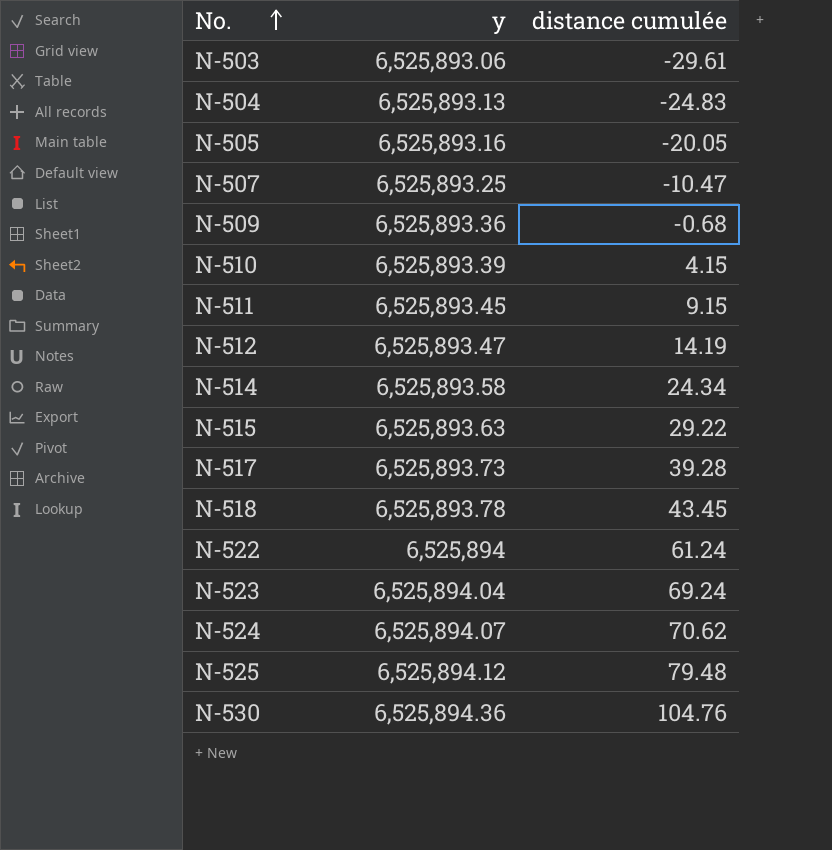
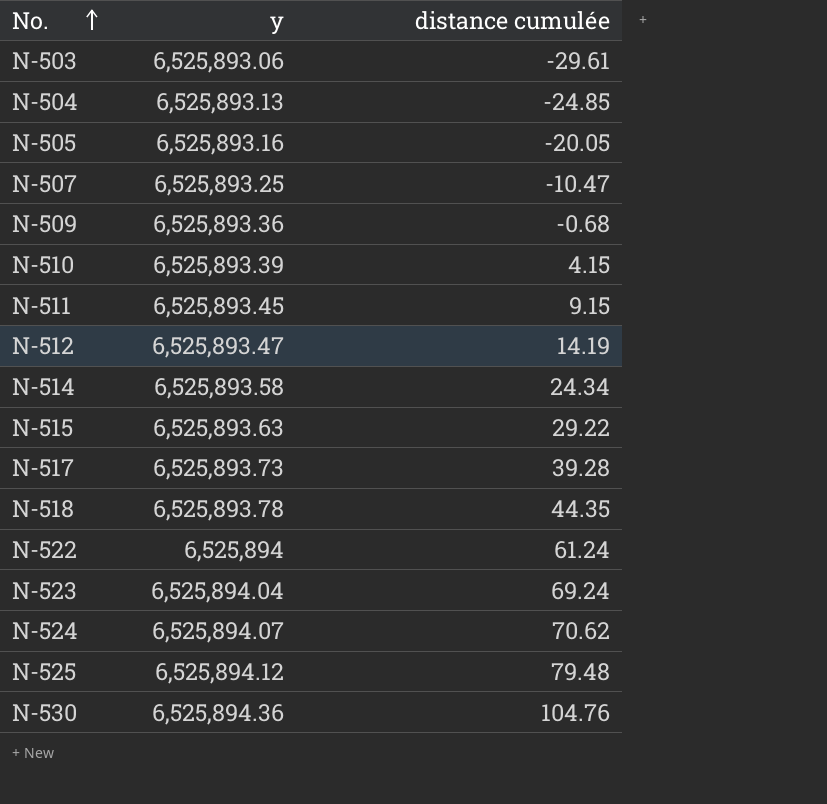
N-504 | distance cumulée: -24.83 -> -24.85
N-518 | distance cumulée: 43.45 -> 44.35

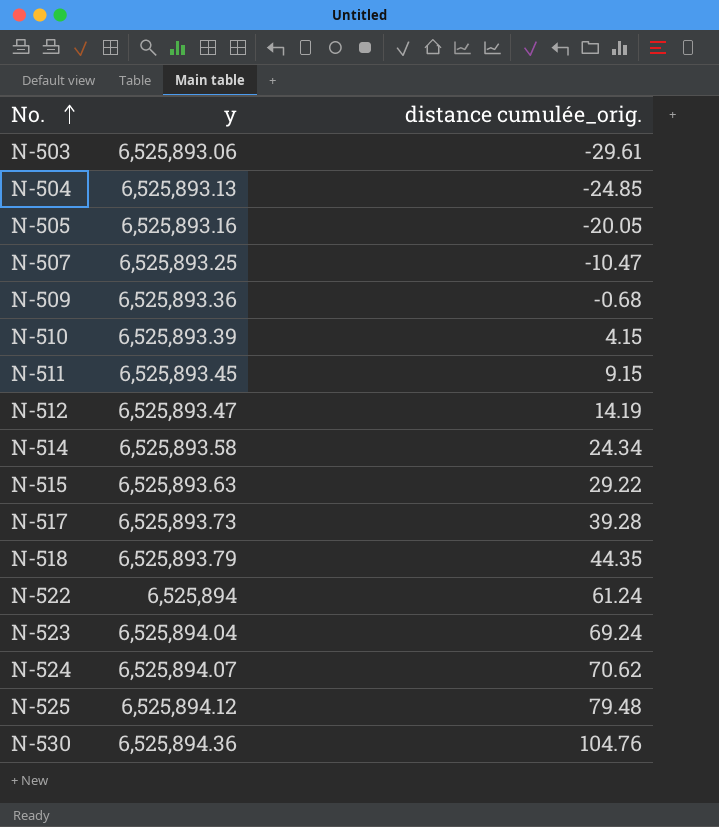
column name: distance cumulée -> distance cumulée_orig.
N-518 | y: 6,525,893.78 -> 6,525,893.79

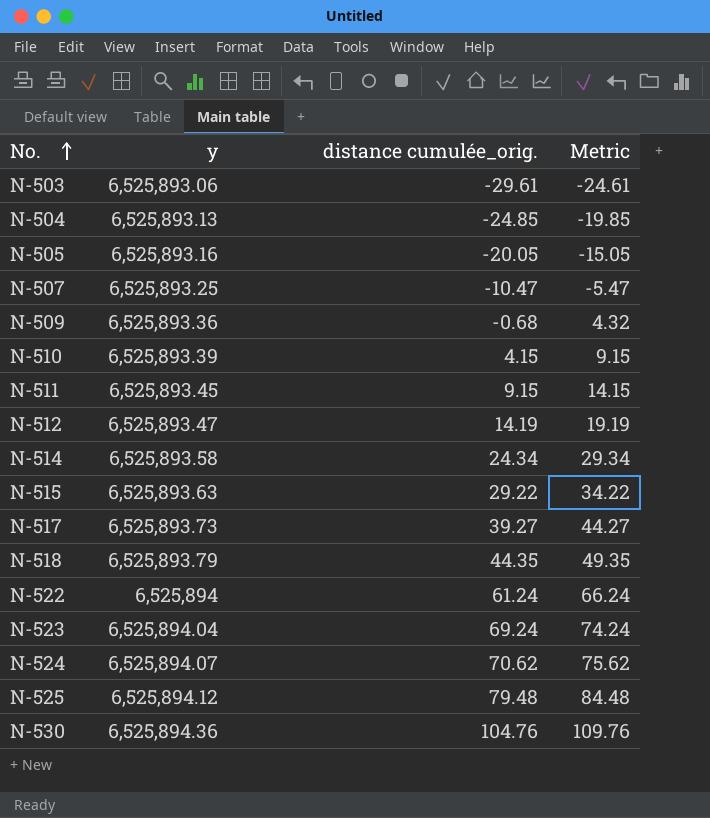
column Metric | formula: none -> [distance cumulée_orig.] + 5
N-517 | distance cumulée_orig.: 39.28 -> 39.27

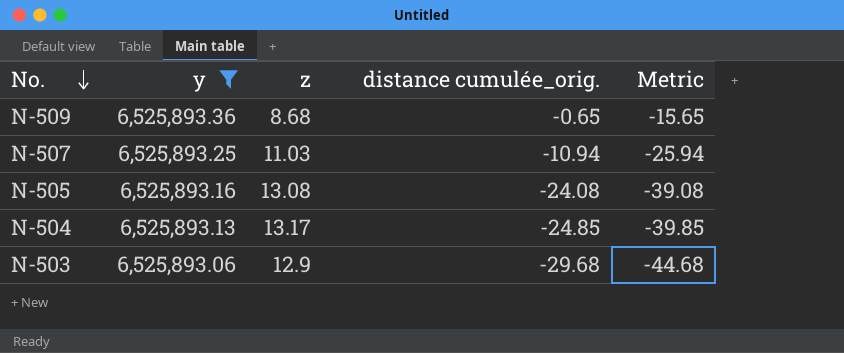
filter: none -> y <= 6,525,893.36
row order: No. ascending -> No. descending
column z | position: none -> 3
column Metric | formula: [distance cumulée_orig.] + 5 -> [distance cumulée_orig.] - 15
N-509 | distance cumulée_orig.: -0.68 -> -0.65
N-507 | distance cumulée_orig.: -10.47 -> -10.94
N-505 | distance cumulée_orig.: -20.05 -> -24.08
N-503 | distance cumulée_orig.: -29.61 -> -29.68

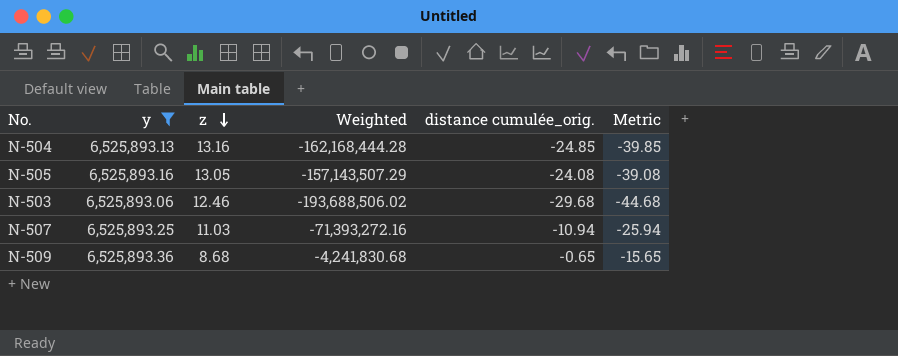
row order: No. descending -> z descending
column Weighted | formula: none -> [y] * [distance cumulée_orig.]
N-504 | z: 13.17 -> 13.16
N-505 | z: 13.08 -> 13.05
N-503 | z: 12.9 -> 12.46

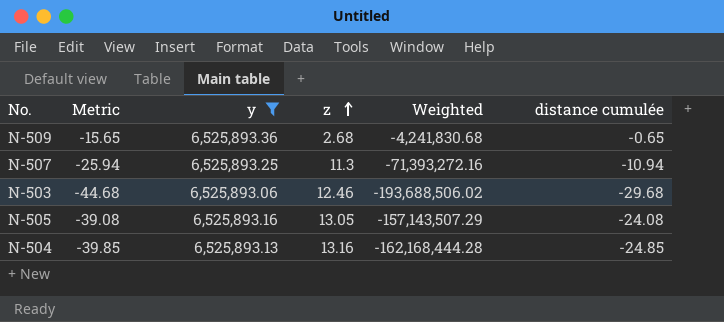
row order: z descending -> z ascending
column Metric | position: 6 -> 2
column name: distance cumulée_orig. -> distance cumulée
N-509 | z: 8.68 -> 2.68
N-507 | z: 11.03 -> 11.3

